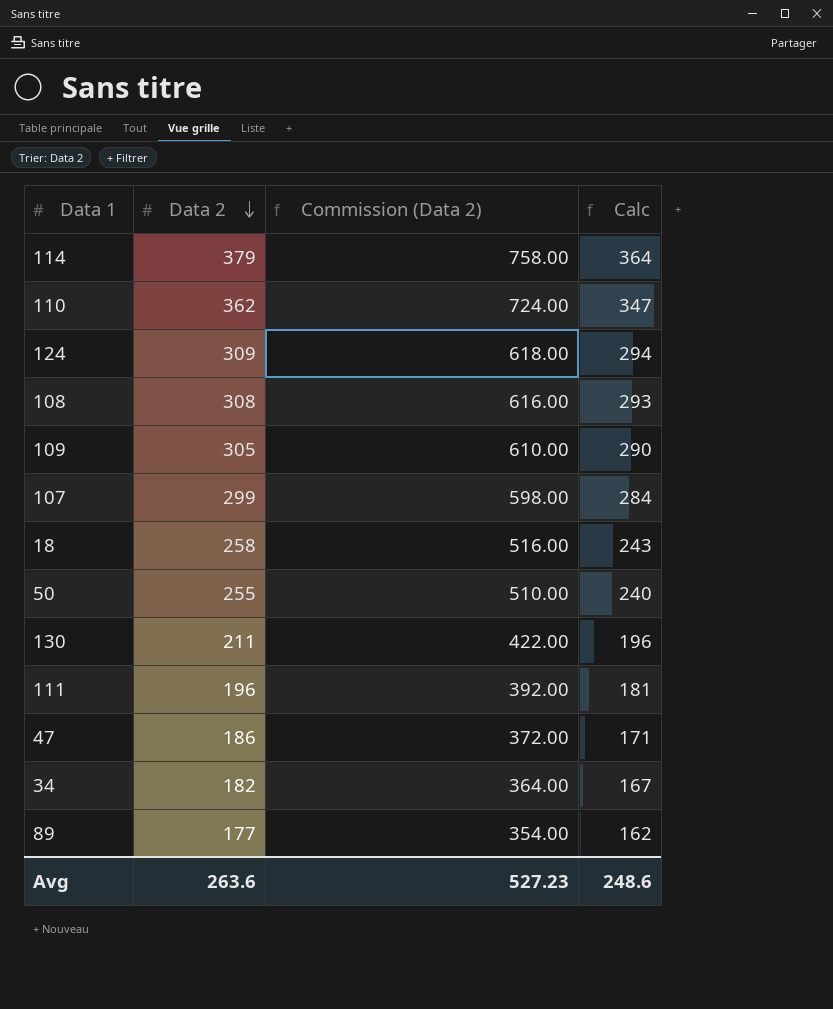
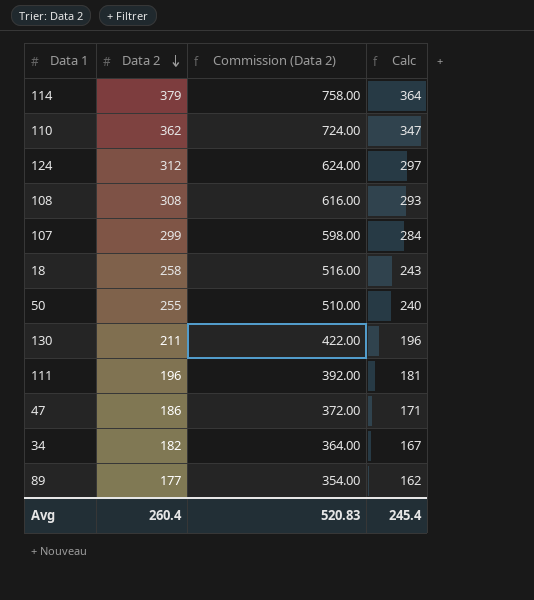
row 109: 305 | 610.00 | 290 -> none
124 | Data 2: 309 -> 312
124 | Commission (Data 2): 618.00 -> 624.00
124 | Calc: 294 -> 297
Avg | Data 2: 263.6 -> 260.4
Avg | Commission (Data 2): 527.23 -> 520.83
Avg | Calc: 248.6 -> 245.4

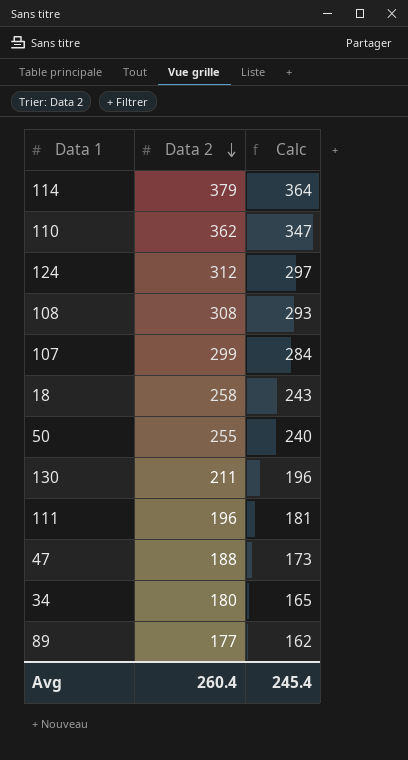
column Commission (Data 2) | formula: [Data 2] * 2 -> none
47 | Data 2: 186 -> 188
47 | Calc: 171 -> 173
34 | Data 2: 182 -> 180
34 | Calc: 167 -> 165

